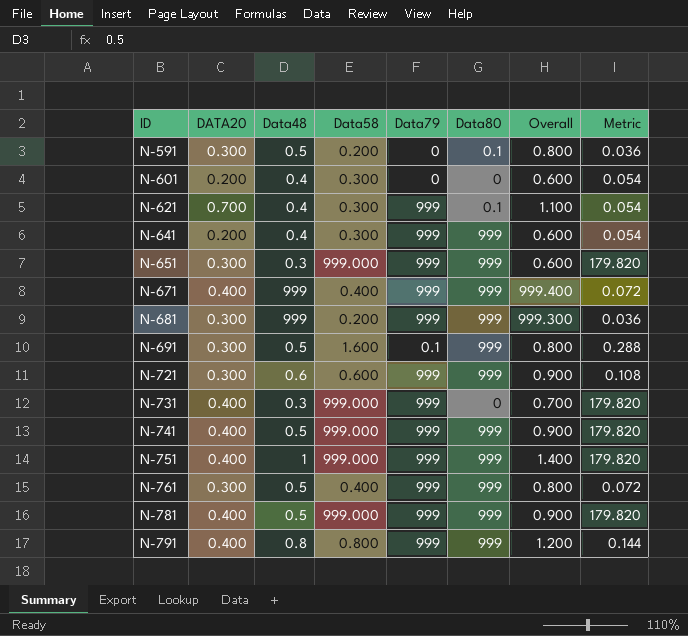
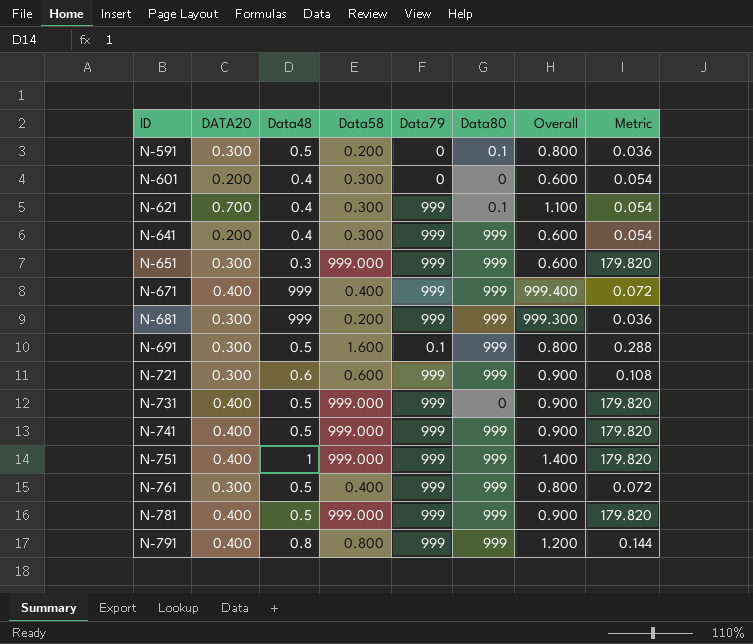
N-731 | Data48: 0.3 -> 0.5
N-731 | Overall: 0.700 -> 0.900

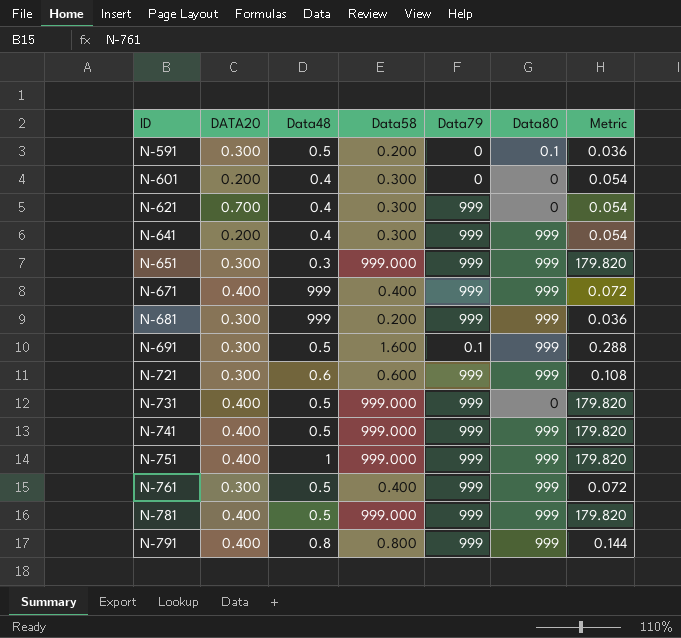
column Overall | formula: [DATA20] + [Data48] -> none
N-621 | Data80: 0.1 -> 0

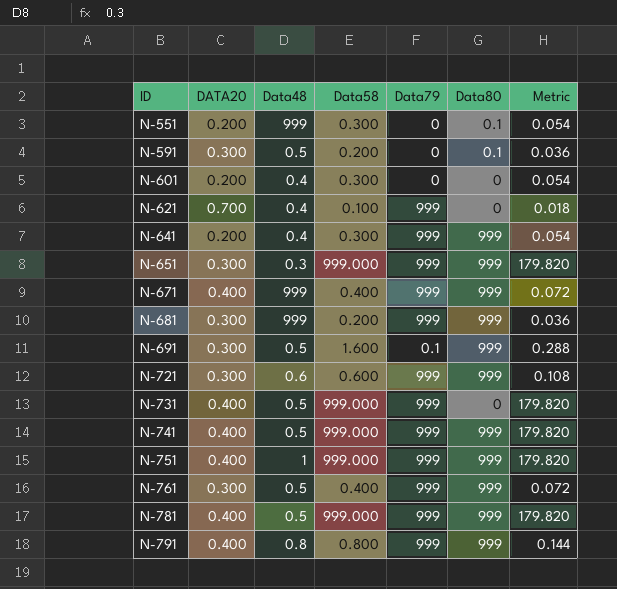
row N-551: none -> 0.200 | 999 | 0.300 | 0 | 0.1 | 0.054
N-621 | Data58: 0.300 -> 0.100
N-621 | Metric: 0.054 -> 0.018

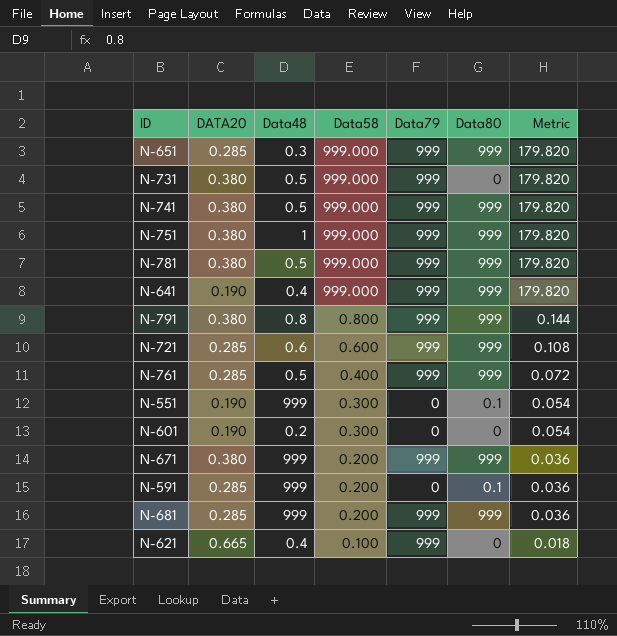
row order: ID ascending -> Data58 descending
row N-691: 0.300 | 0.5 | 1.600 | 0.1 | 999 | 0.288 -> none
N-651 | DATA20: 0.300 -> 0.285
N-731 | DATA20: 0.400 -> 0.380
N-741 | DATA20: 0.400 -> 0.380
N-751 | DATA20: 0.400 -> 0.380
N-781 | DATA20: 0.400 -> 0.380
N-641 | DATA20: 0.200 -> 0.190
N-641 | Data58: 0.300 -> 999.000
N-641 | Metric: 0.054 -> 179.820
N-791 | DATA20: 0.400 -> 0.380
N-721 | DATA20: 0.300 -> 0.285
N-761 | DATA20: 0.300 -> 0.285
N-551 | DATA20: 0.200 -> 0.190
N-601 | DATA20: 0.200 -> 0.190
N-601 | Data48: 0.4 -> 0.2
N-671 | DATA20: 0.400 -> 0.380
N-671 | Data58: 0.400 -> 0.200
N-671 | Metric: 0.072 -> 0.036
N-591 | DATA20: 0.300 -> 0.285
N-591 | Data48: 0.5 -> 999
N-681 | DATA20: 0.300 -> 0.285
N-621 | DATA20: 0.700 -> 0.665

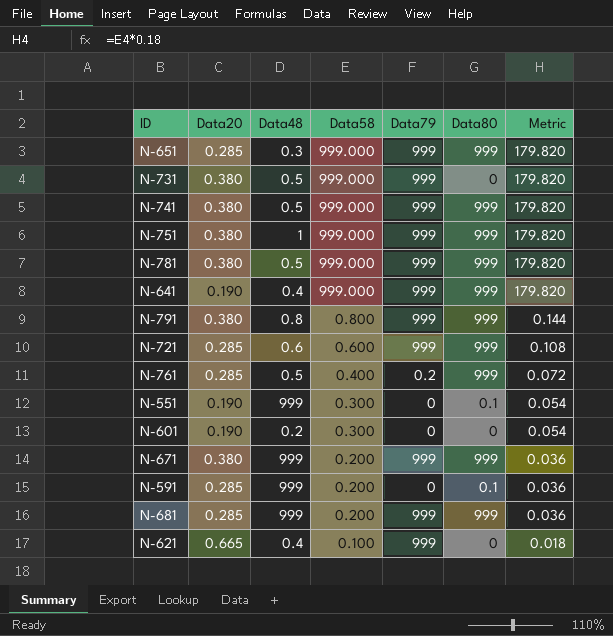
column name: DATA20 -> Data20
N-761 | Data79: 999 -> 0.2

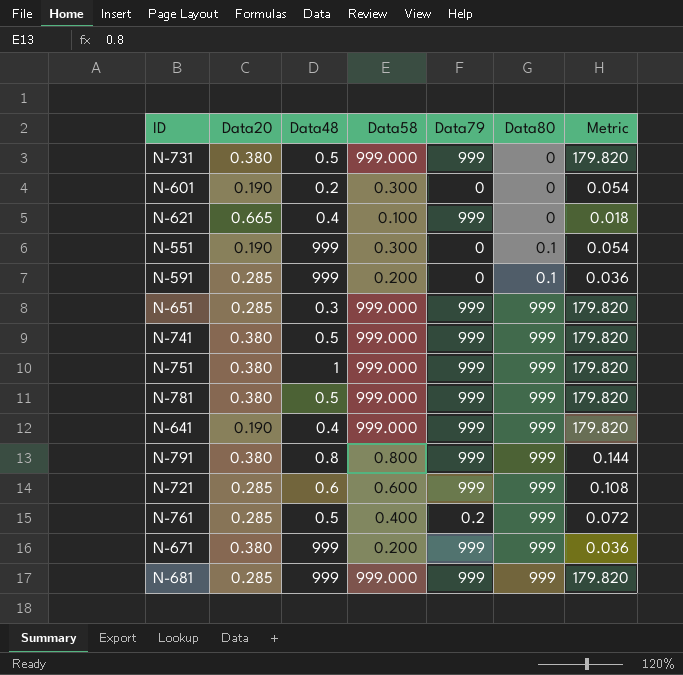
row order: Data58 descending -> Data80 ascending
N-681 | Data58: 0.200 -> 999.000
N-681 | Metric: 0.036 -> 179.820

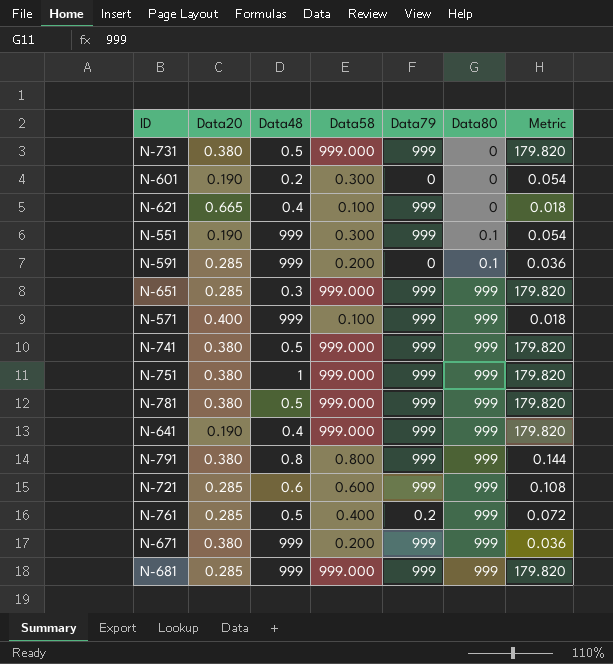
N-551 | Data79: 0 -> 999
row N-571: none -> 0.400 | 999 | 0.100 | 999 | 999 | 0.018

